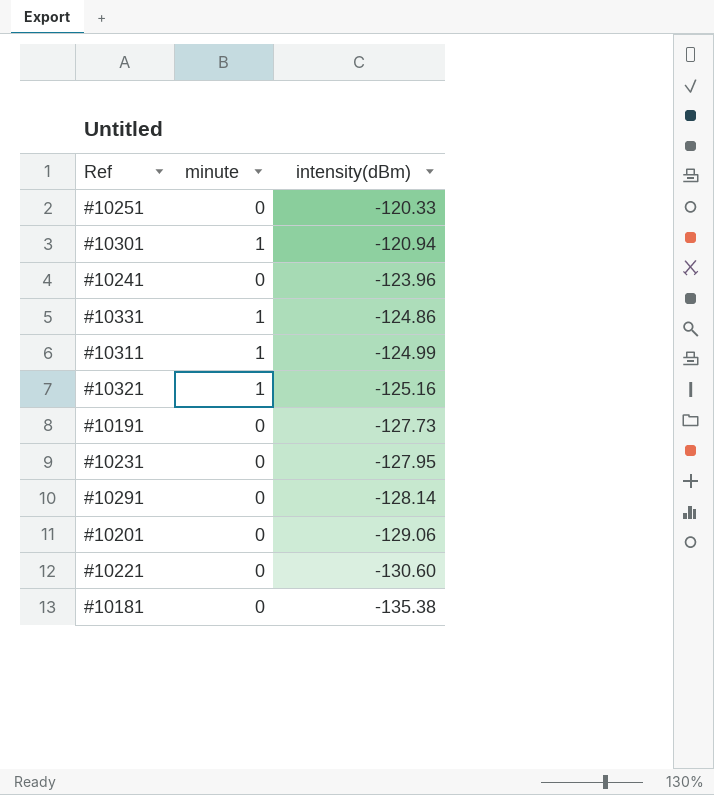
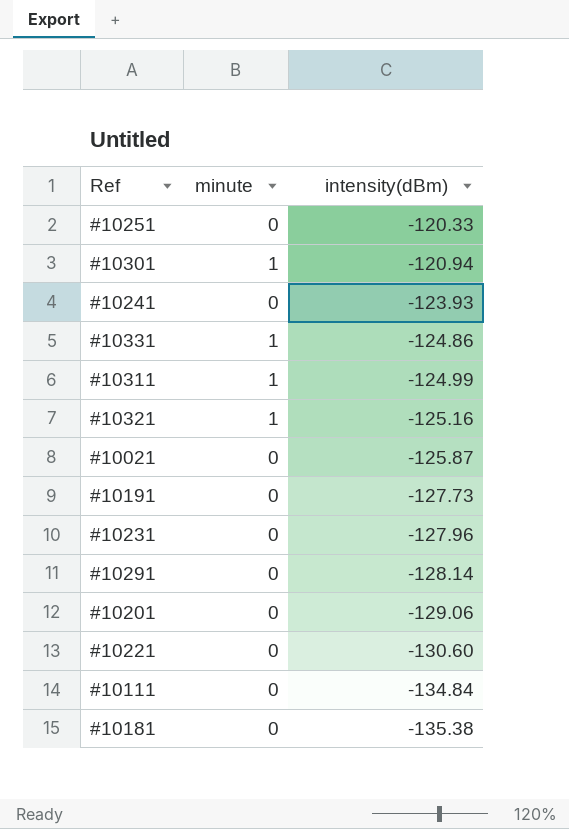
#10241 | intensity(dBm): -123.96 -> -123.93
row #10021: none -> 0 | -125.87
#10231 | intensity(dBm): -127.95 -> -127.96
row #10111: none -> 0 | -134.84

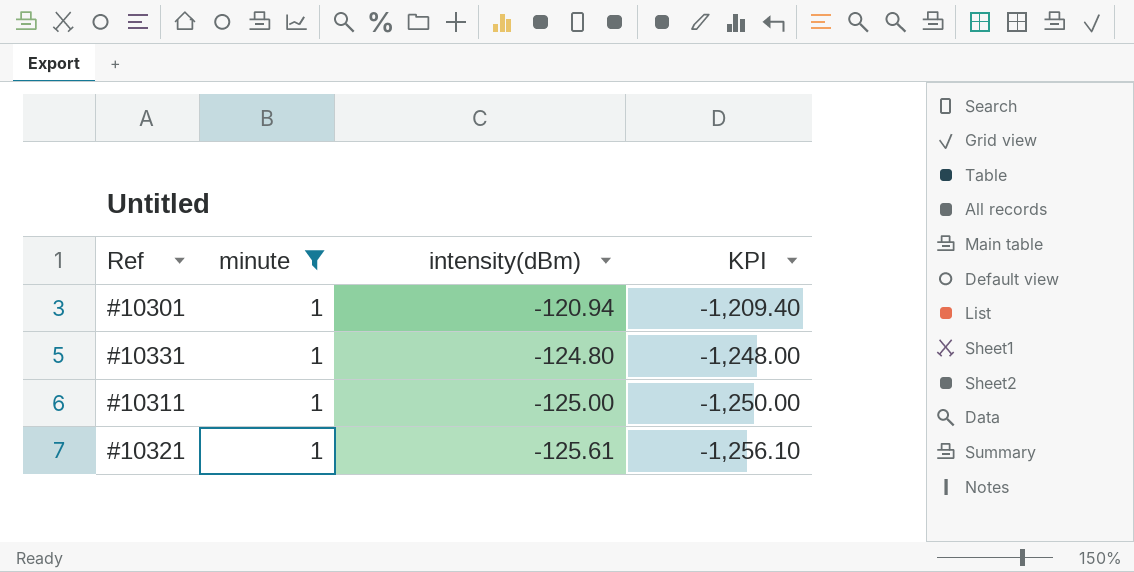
filter: none -> minute = 1
column KPI | formula: none -> [intensity(dBm)] * 10
#10331 | intensity(dBm): -124.86 -> -124.80
#10311 | intensity(dBm): -124.99 -> -125.00
#10321 | intensity(dBm): -125.16 -> -125.61

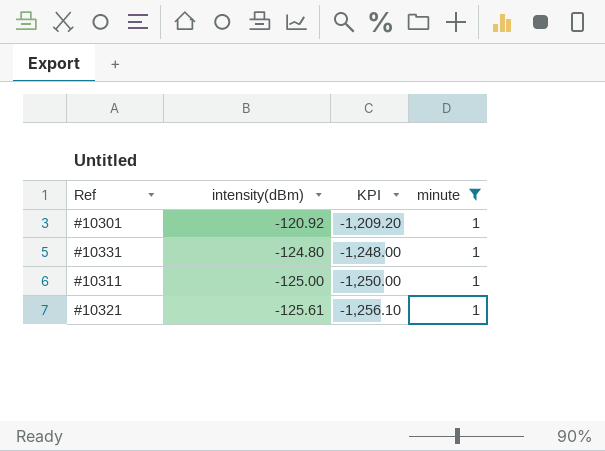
column minute | position: 2 -> 4
#10301 | intensity(dBm): -120.94 -> -120.92
#10301 | KPI: -1,209.40 -> -1,209.20

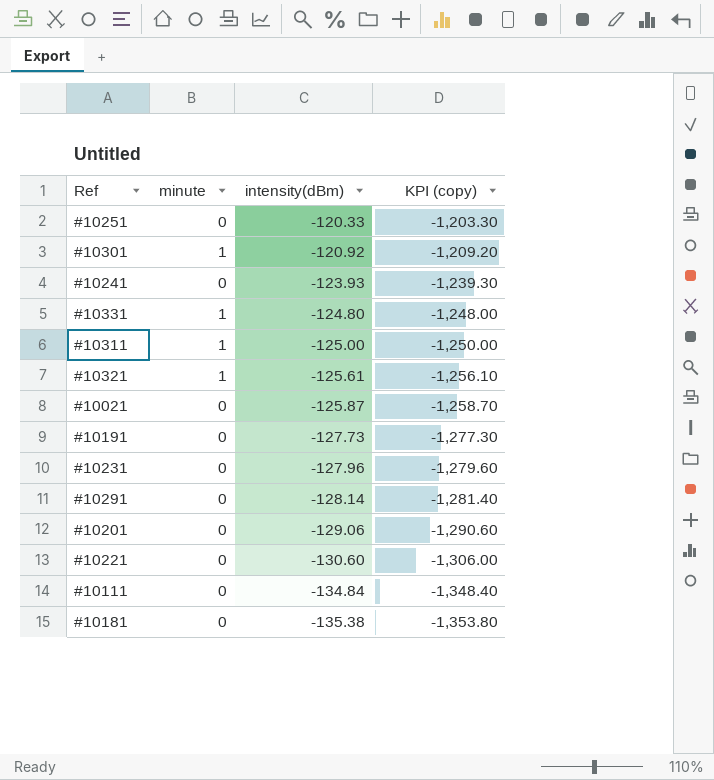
filter: minute = 1 -> none
column minute | position: 4 -> 2
column name: KPI -> KPI (copy)

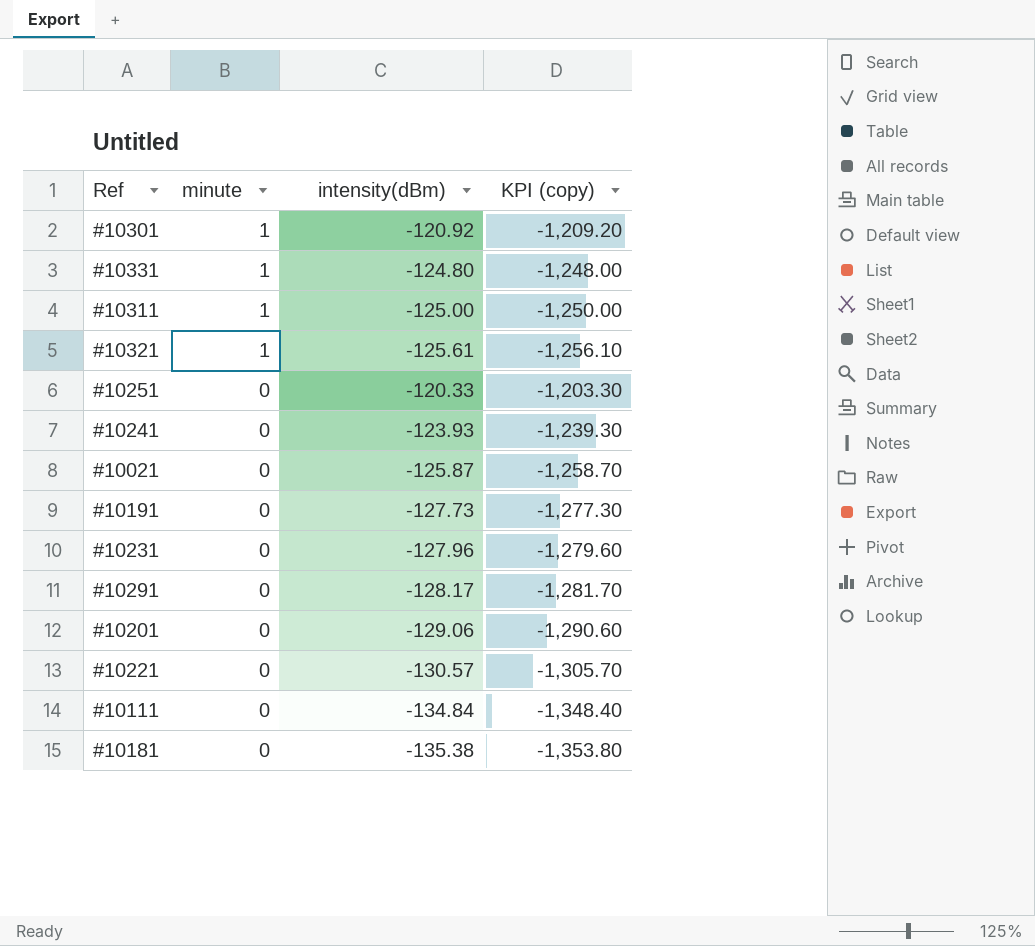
row order: intensity(dBm) descending -> minute descending
#10291 | intensity(dBm): -128.14 -> -128.17
#10291 | KPI (copy): -1,281.40 -> -1,281.70
#10221 | intensity(dBm): -130.60 -> -130.57
#10221 | KPI (copy): -1,306.00 -> -1,305.70

